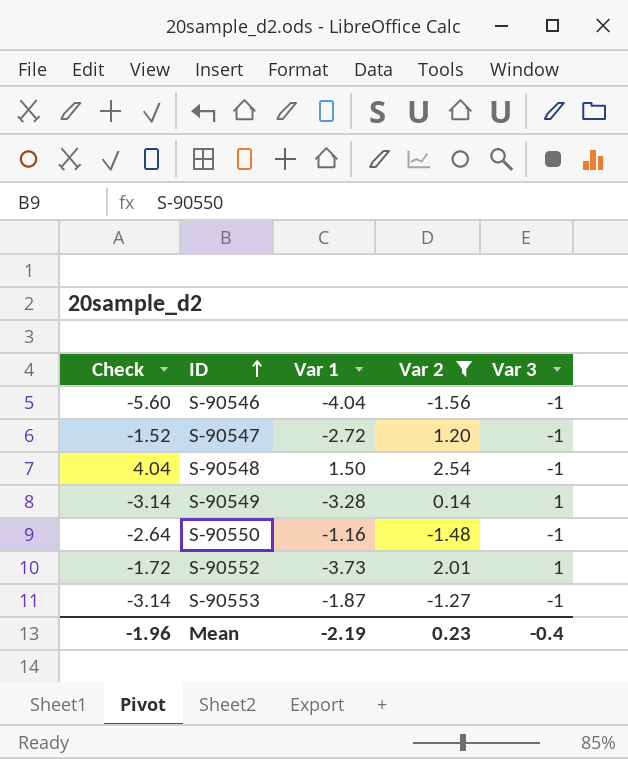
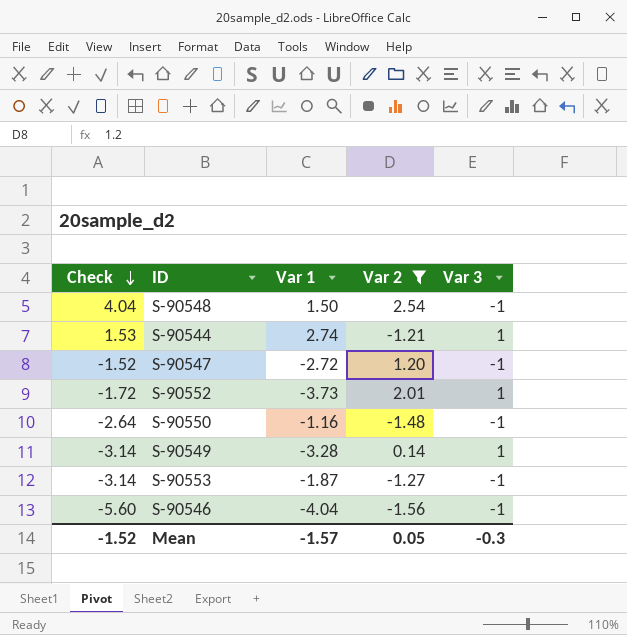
row order: ID ascending -> Check descending
row S-90544: none -> 1.53 | 2.74 | -1.21 | 1
Mean | Check: -1.96 -> -1.52
Mean | Var 1: -2.19 -> -1.57
Mean | Var 2: 0.23 -> 0.05
Mean | Var 3: -0.4 -> -0.3

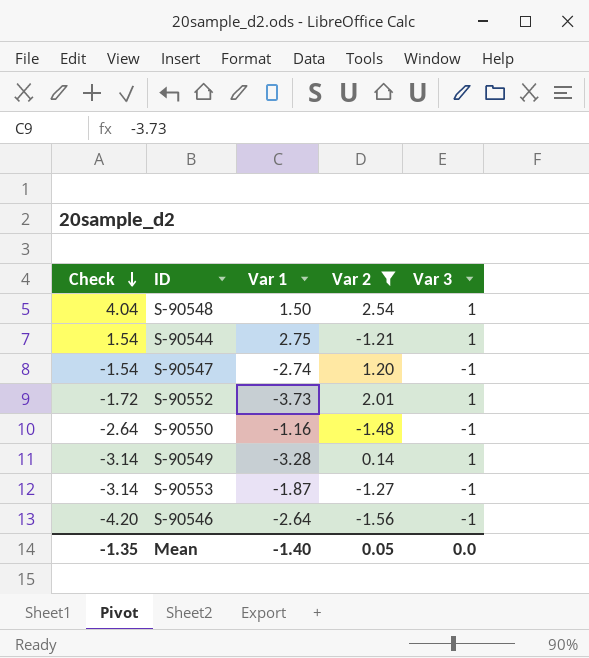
S-90548 | Var 3: -1 -> 1
S-90544 | Check: 1.53 -> 1.54
S-90544 | Var 1: 2.74 -> 2.75
S-90547 | Check: -1.52 -> -1.54
S-90547 | Var 1: -2.72 -> -2.74
S-90546 | Check: -5.60 -> -4.20
S-90546 | Var 1: -4.04 -> -2.64
Mean | Check: -1.52 -> -1.35
Mean | Var 1: -1.57 -> -1.40
Mean | Var 3: -0.3 -> 0.0

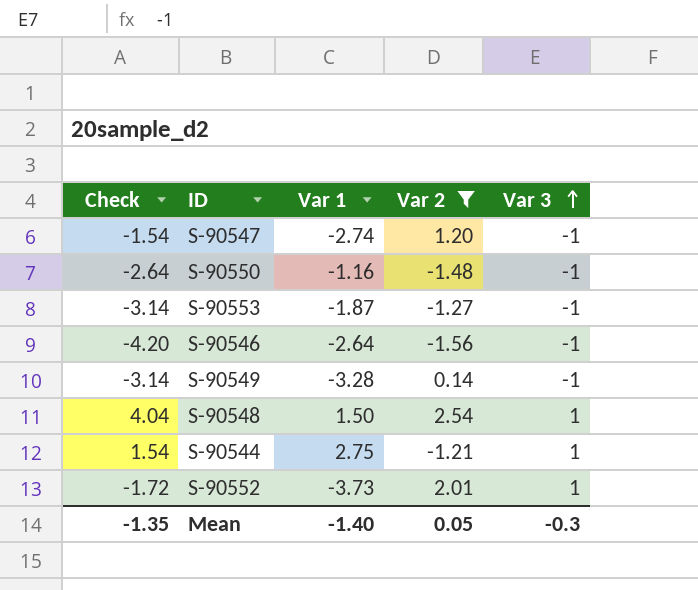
row order: Check descending -> Var 3 ascending
S-90549 | Var 3: 1 -> -1
Mean | Var 3: 0.0 -> -0.3

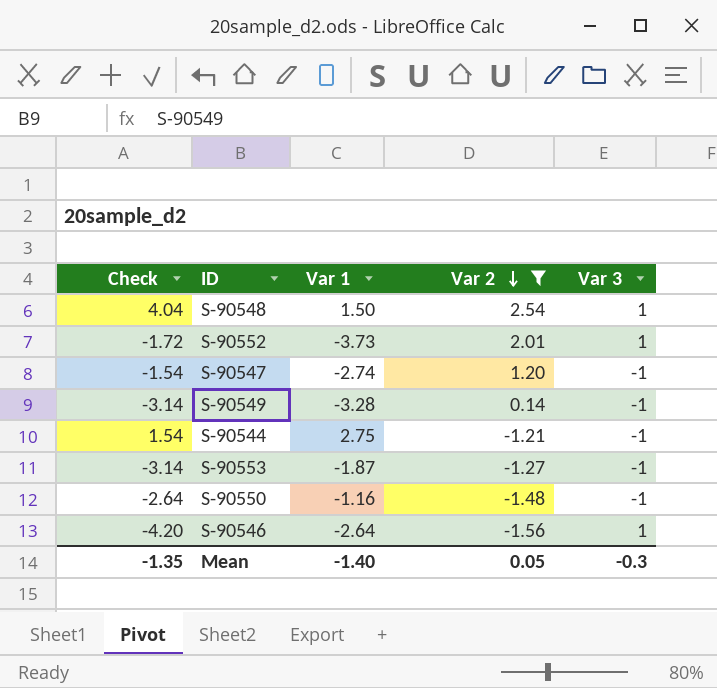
row order: Var 3 ascending -> Var 2 descending
S-90544 | Var 3: 1 -> -1
S-90546 | Var 3: -1 -> 1

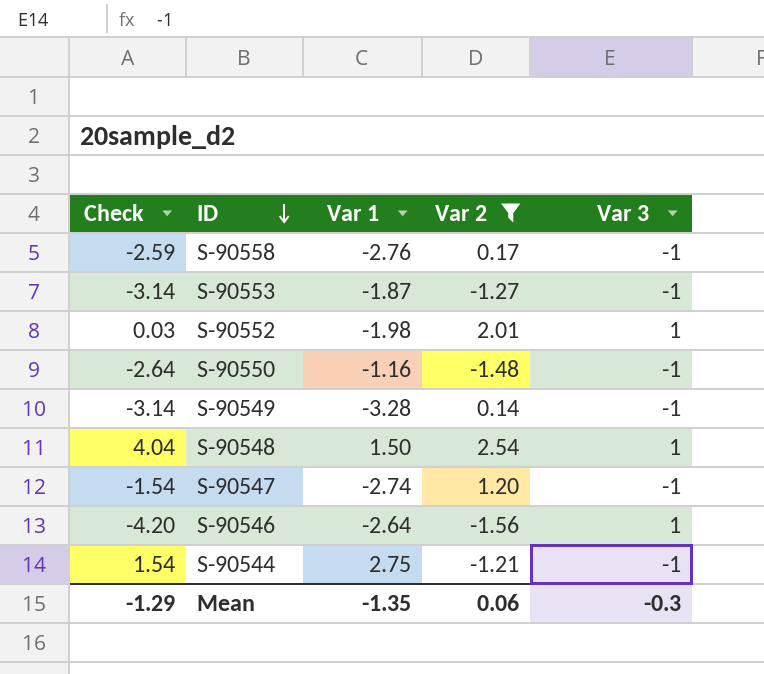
row order: Var 2 descending -> ID descending
row S-90558: none -> -2.59 | -2.76 | 0.17 | -1
S-90552 | Check: -1.72 -> 0.03
S-90552 | Var 1: -3.73 -> -1.98
Mean | Check: -1.35 -> -1.29
Mean | Var 1: -1.40 -> -1.35
Mean | Var 2: 0.05 -> 0.06

